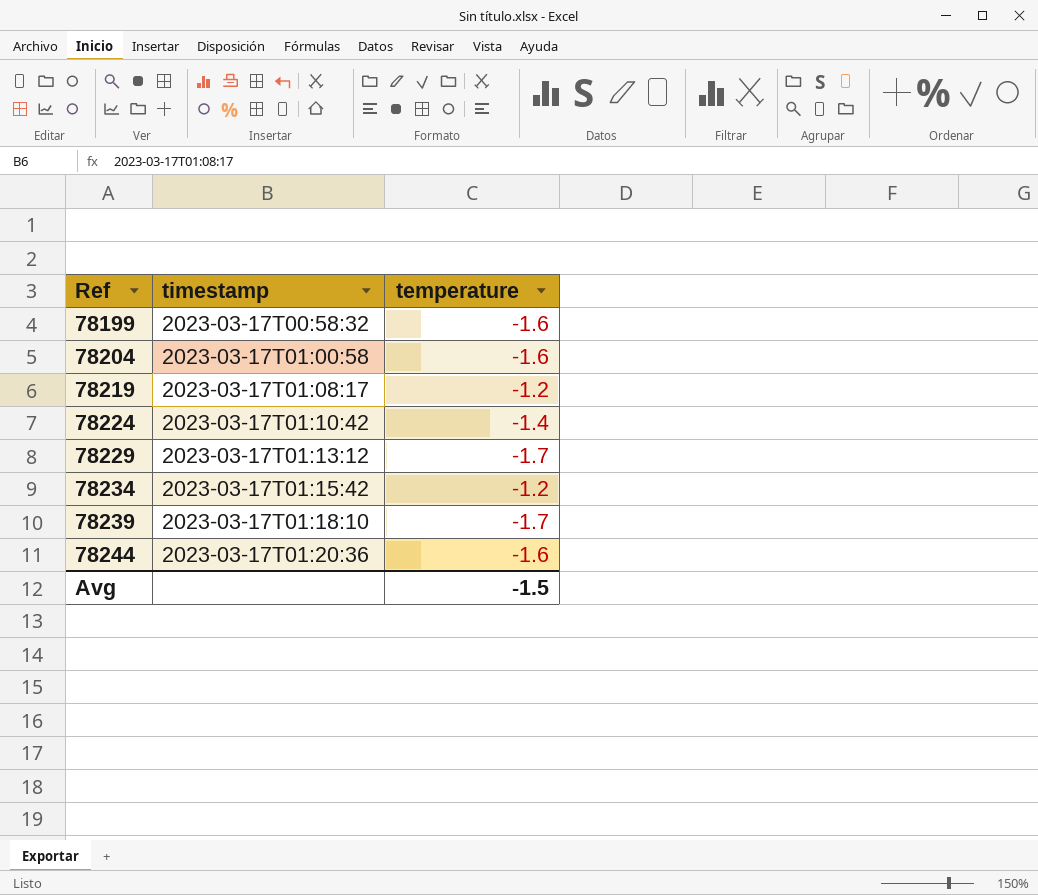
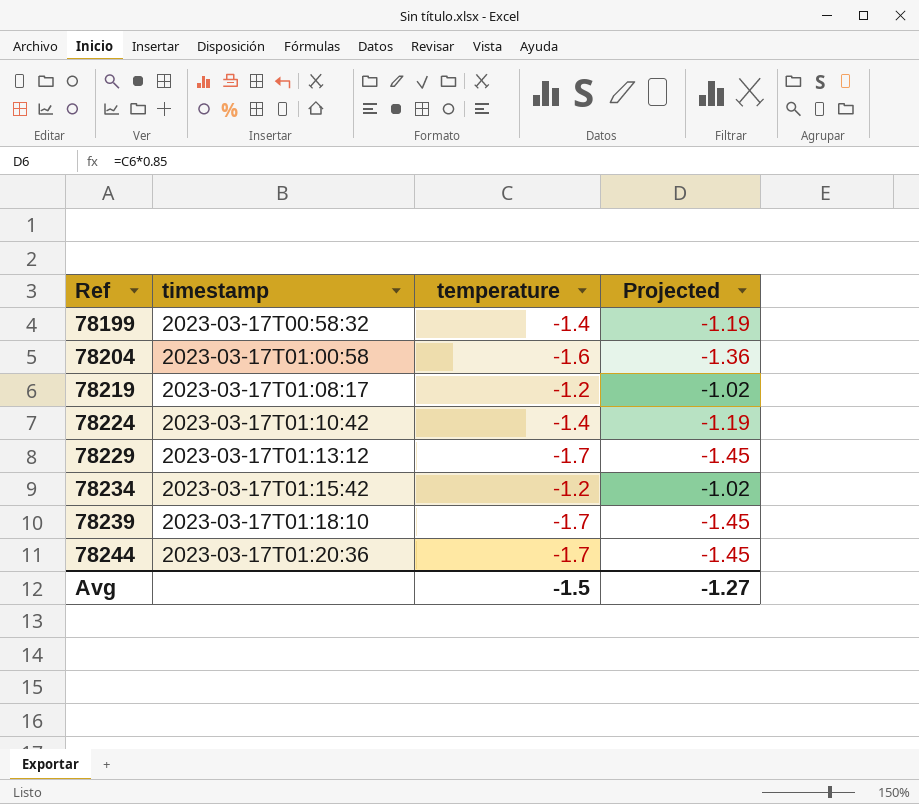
column Projected | formula: none -> [temperature] * 0.85
78199 | temperature: -1.6 -> -1.4
78244 | temperature: -1.6 -> -1.7

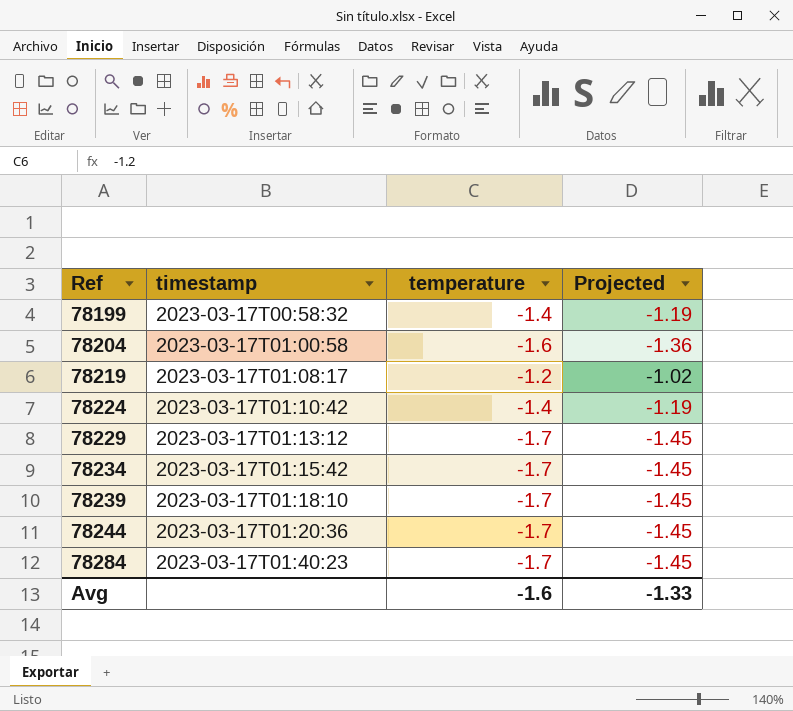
78234 | temperature: -1.2 -> -1.7
78234 | Projected: -1.02 -> -1.45
row 78284: none -> 2023-03-17T01:40:23 | -1.7 | -1.45
Avg | temperature: -1.5 -> -1.6
Avg | Projected: -1.27 -> -1.33

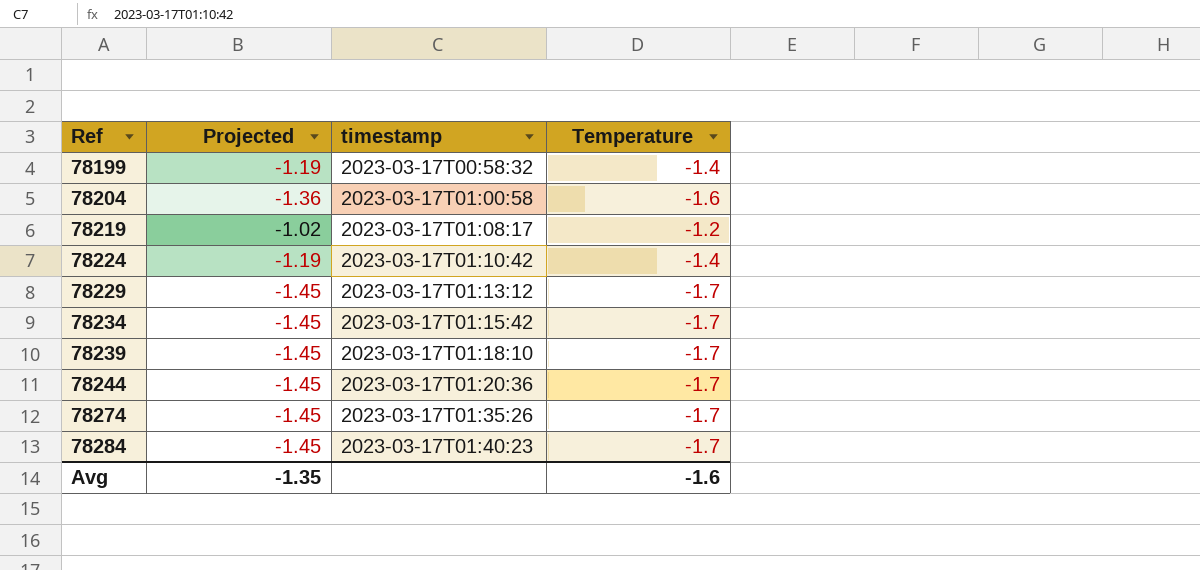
column Projected | position: 4 -> 2
column name: temperature -> Temperature
row 78274: none -> -1.45 | 2023-03-17T01:35:26 | -1.7
Avg | Projected: -1.33 -> -1.35

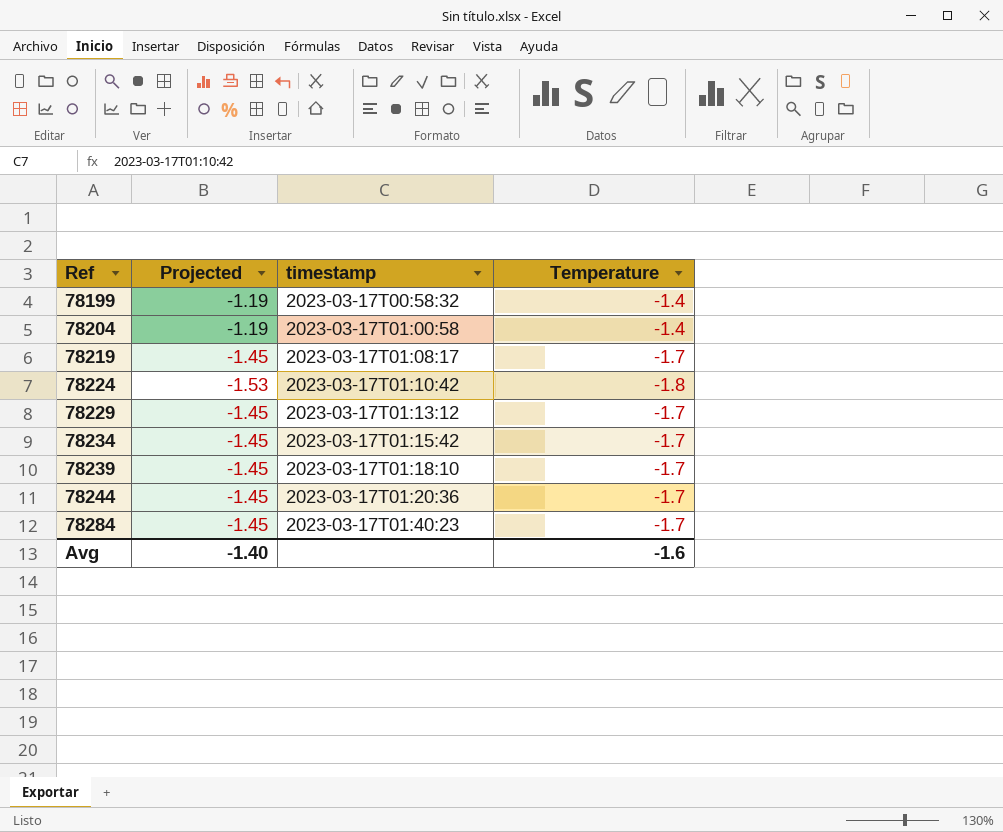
row 78274: -1.45 | 2023-03-17T01:35:26 | -1.7 -> none
78204 | Projected: -1.36 -> -1.19
78204 | Temperature: -1.6 -> -1.4
78219 | Projected: -1.02 -> -1.45
78219 | Temperature: -1.2 -> -1.7
78224 | Projected: -1.19 -> -1.53
78224 | Temperature: -1.4 -> -1.8
Avg | Projected: -1.35 -> -1.40

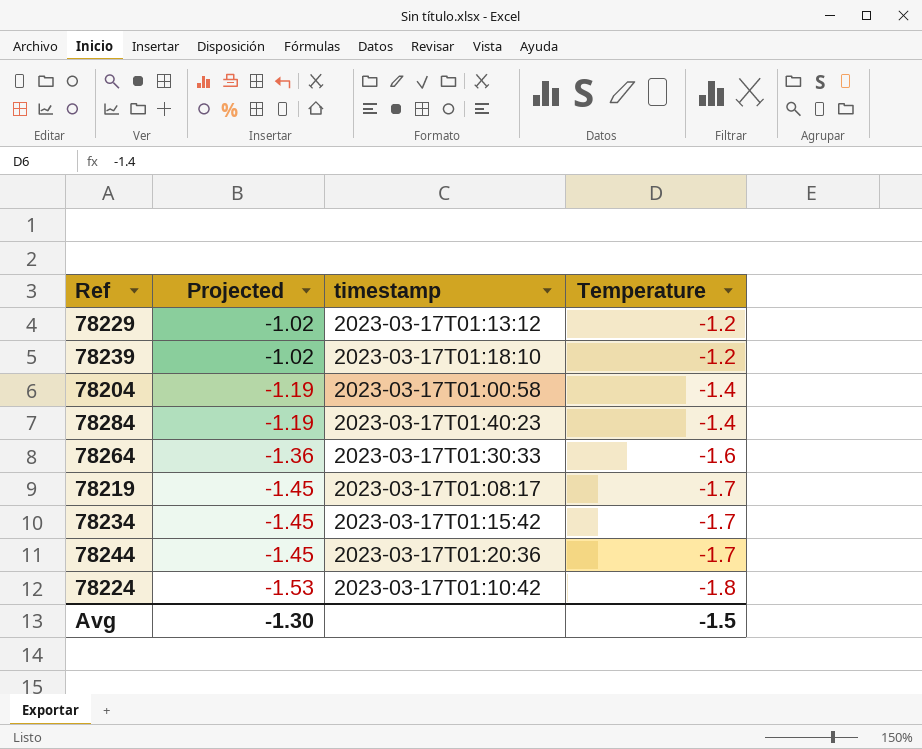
row order: Ref ascending -> Projected descending
row 78199: -1.19 | 2023-03-17T00:58:32 | -1.4 -> none
78229 | Projected: -1.45 -> -1.02
78229 | Temperature: -1.7 -> -1.2
78239 | Projected: -1.45 -> -1.02
78239 | Temperature: -1.7 -> -1.2
78284 | Projected: -1.45 -> -1.19
78284 | Temperature: -1.7 -> -1.4
row 78264: none -> -1.36 | 2023-03-17T01:30:33 | -1.6
Avg | Projected: -1.40 -> -1.30
Avg | Temperature: -1.6 -> -1.5

